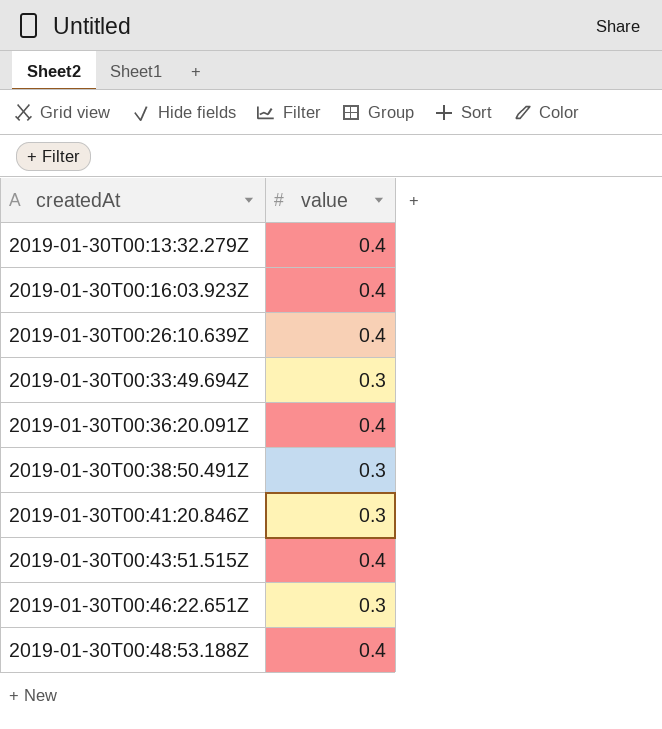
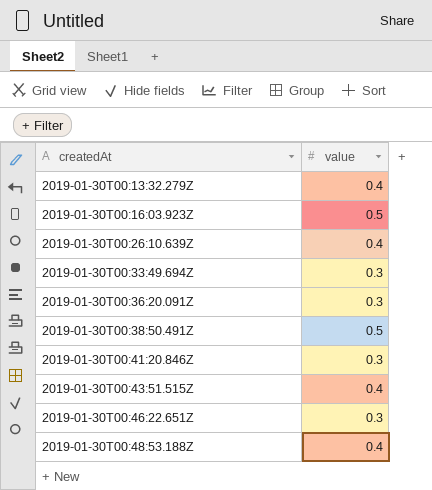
2019-01-30T00:16:03.923Z | value: 0.4 -> 0.5
2019-01-30T00:36:20.091Z | value: 0.4 -> 0.3
2019-01-30T00:38:50.491Z | value: 0.3 -> 0.5

